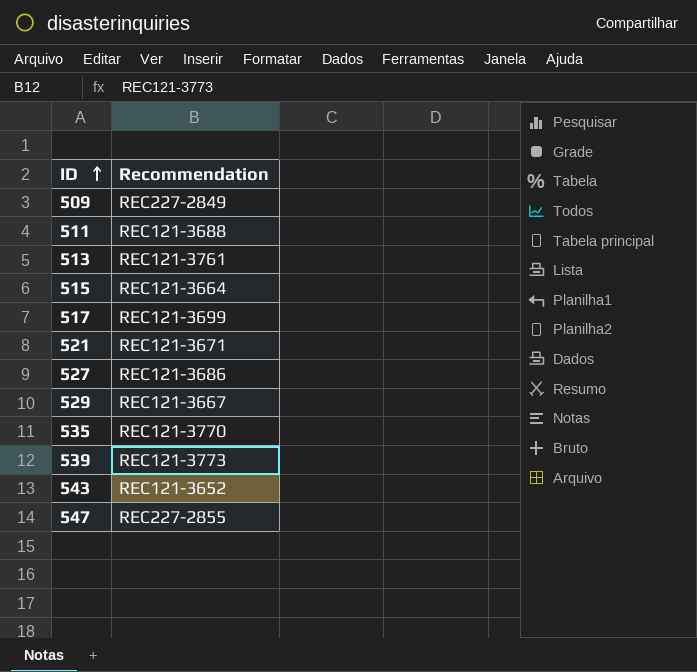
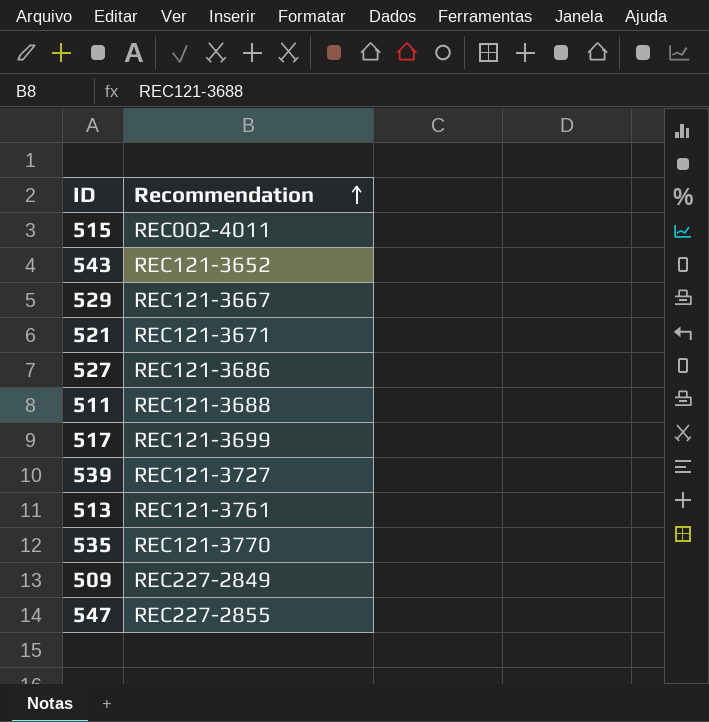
row order: ID ascending -> Recommendation ascending
515 | Recommendation: REC121-3664 -> REC002-4011
539 | Recommendation: REC121-3773 -> REC121-3727

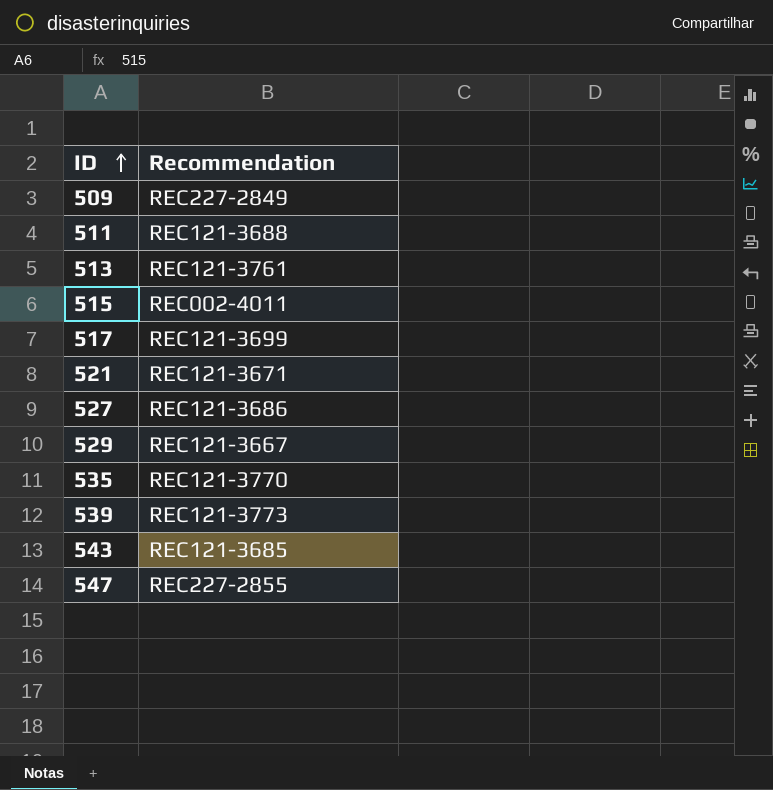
row order: Recommendation ascending -> ID ascending
539 | Recommendation: REC121-3727 -> REC121-3773
543 | Recommendation: REC121-3652 -> REC121-3685

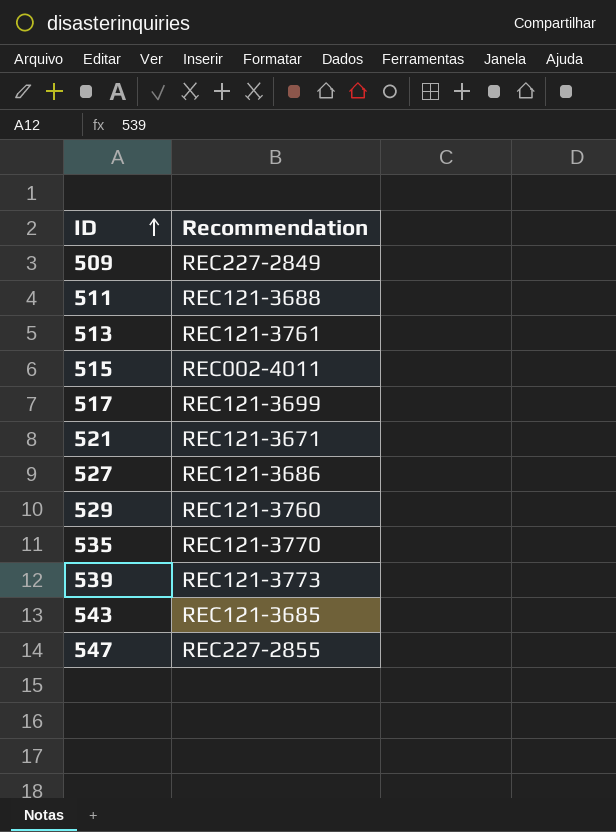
529 | Recommendation: REC121-3667 -> REC121-3760

